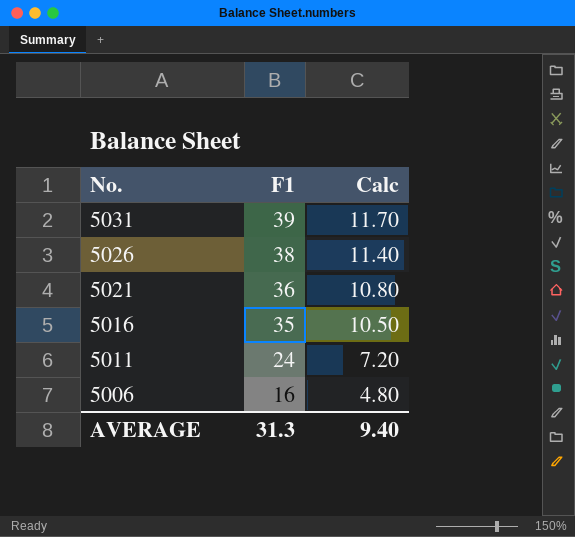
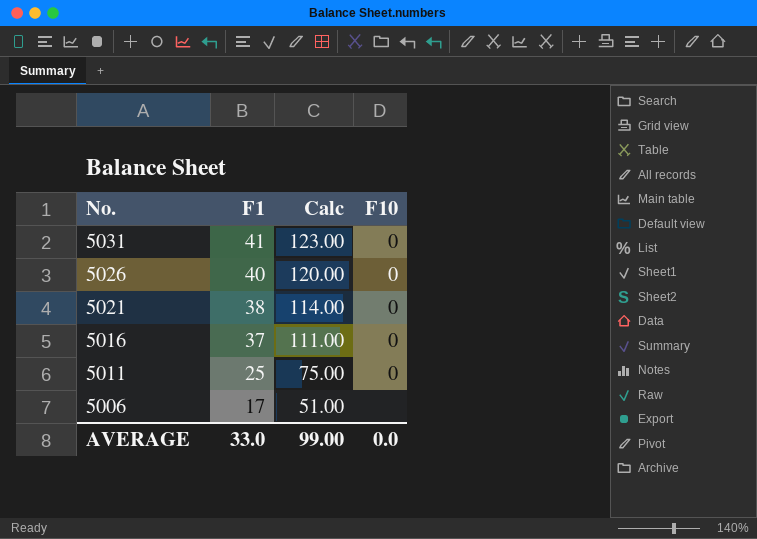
column Calc | formula: [F1] * 0.3 -> [F1] * 3
column F10 | position: none -> 4
5031 | F1: 39 -> 41
5026 | F1: 38 -> 40
5021 | F1: 36 -> 38
5016 | F1: 35 -> 37
5011 | F1: 24 -> 25
5006 | F1: 16 -> 17
AVERAGE | F1: 31.3 -> 33.0
AVERAGE | Calc: 9.40 -> 99.00

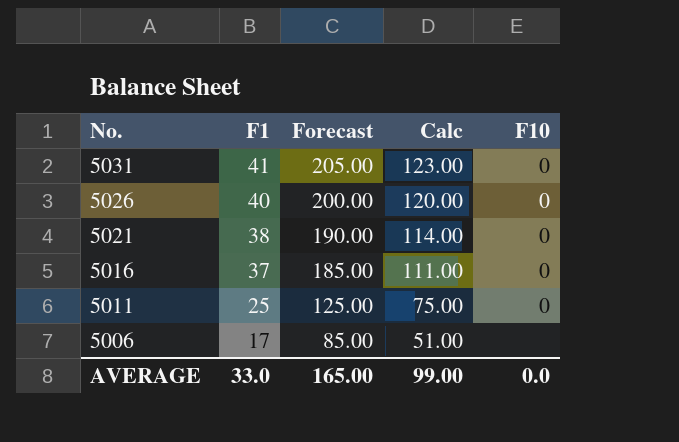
column Forecast | formula: none -> [F1] * 5

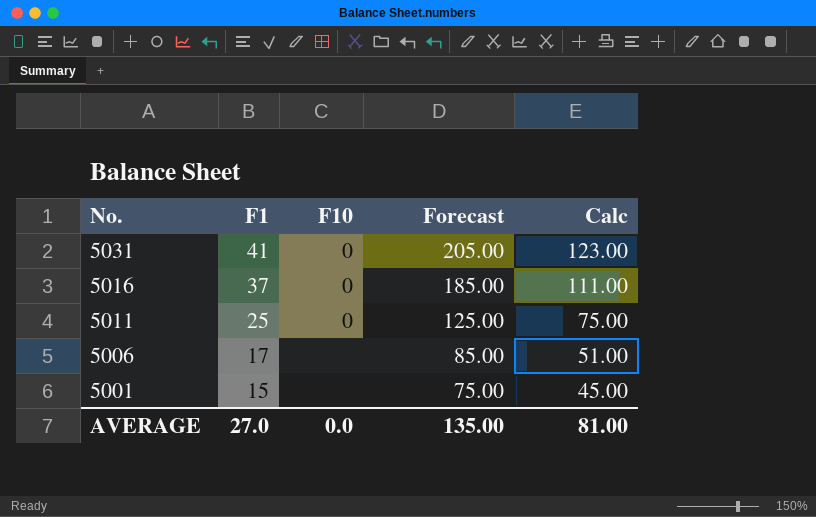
column F10 | position: 5 -> 3
row 5026: 40 | 200.00 | 120.00 | 0 -> none
row 5021: 38 | 190.00 | 114.00 | 0 -> none
row 5001: none -> 15 | none | 75.00 | 45.00
AVERAGE | F1: 33.0 -> 27.0
AVERAGE | Forecast: 165.00 -> 135.00
AVERAGE | Calc: 99.00 -> 81.00

